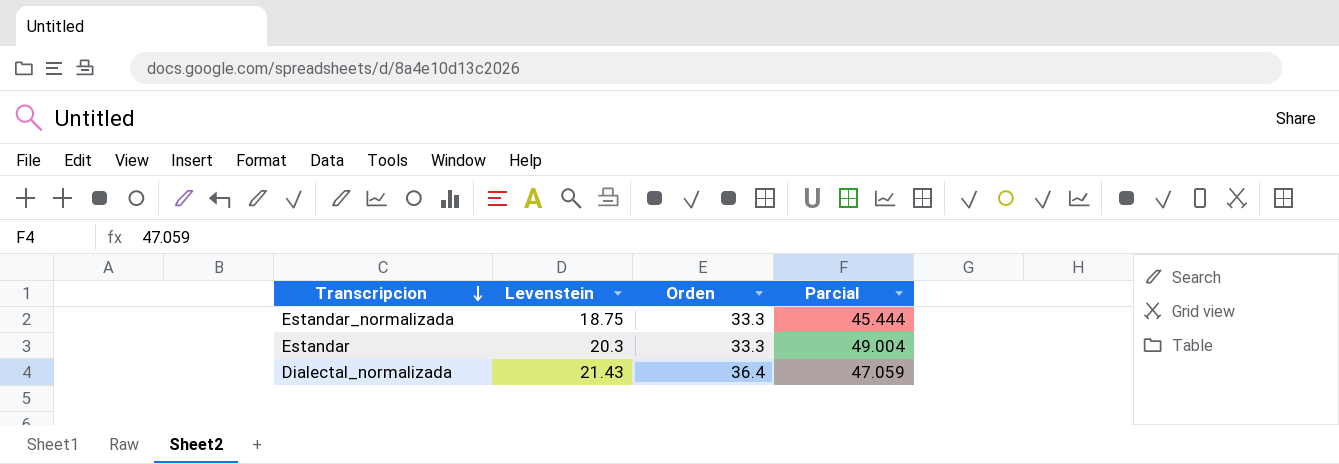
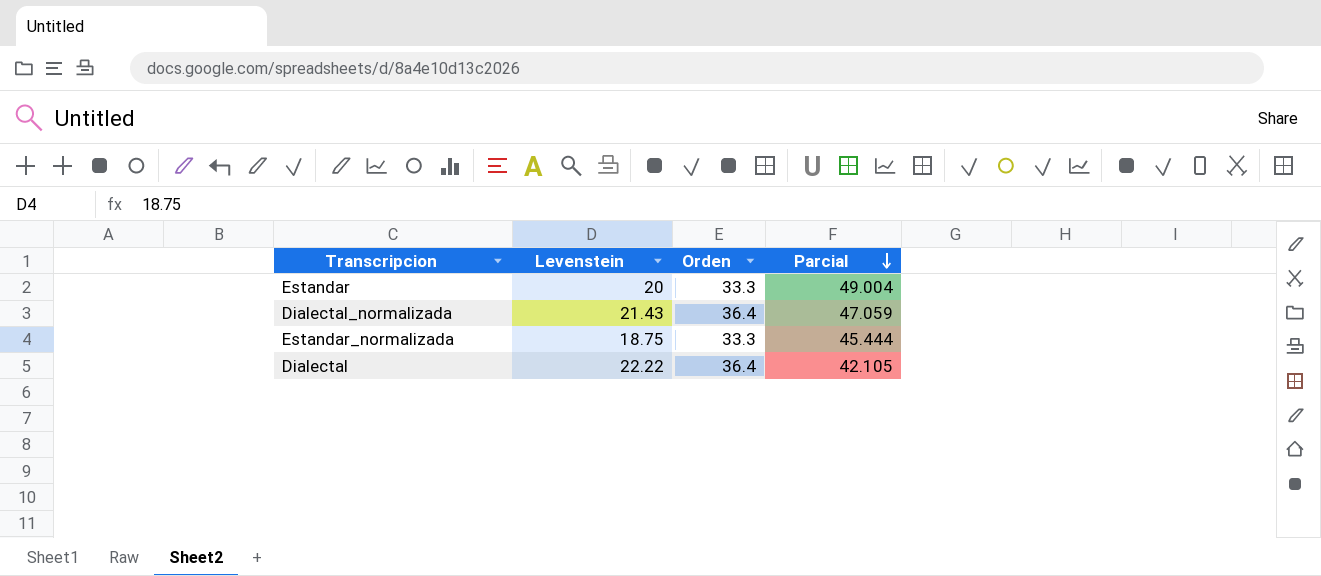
row order: Transcripcion descending -> Parcial descending
Estandar | Levenstein: 20.3 -> 20
row Dialectal: none -> 22.22 | 36.4 | 42.105

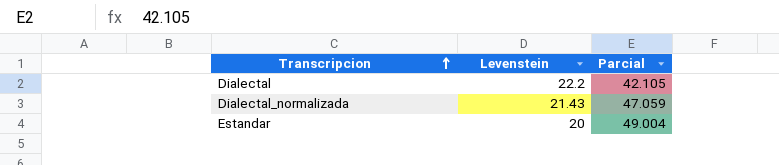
row order: Parcial descending -> Transcripcion ascending
column Orden | position: 3 -> none
row Estandar_normalizada: 18.75 | 33.3 | 45.444 -> none
Dialectal | Levenstein: 22.22 -> 22.2

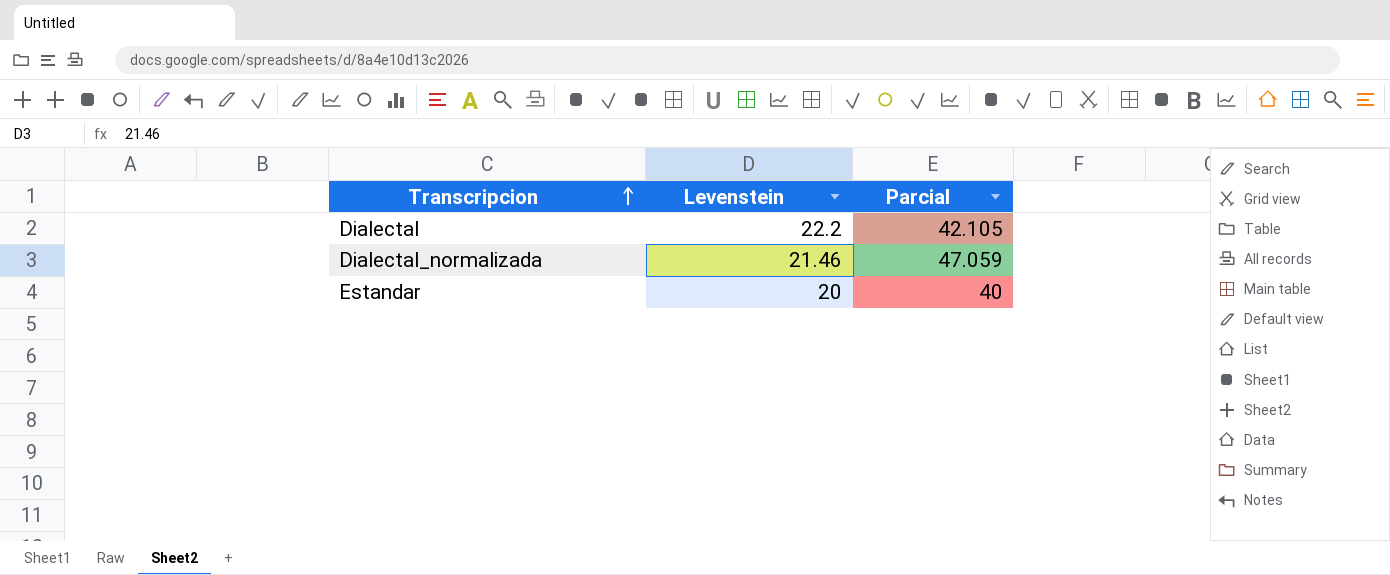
Dialectal_normalizada | Levenstein: 21.43 -> 21.46
Estandar | Parcial: 49.004 -> 40

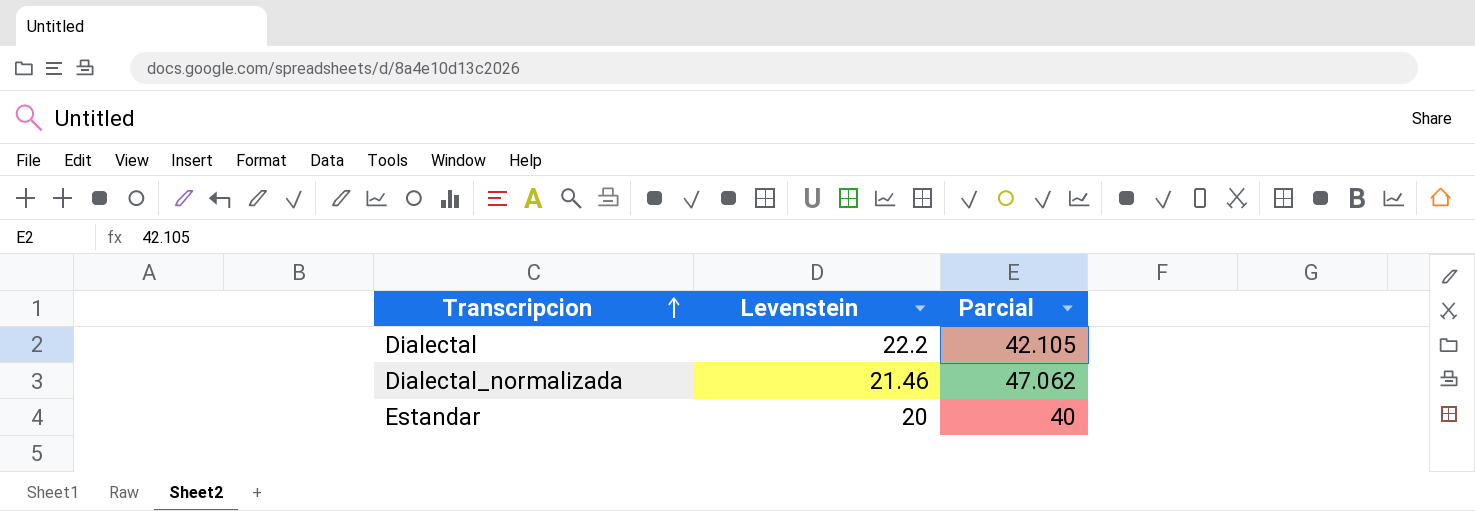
Dialectal_normalizada | Parcial: 47.059 -> 47.062

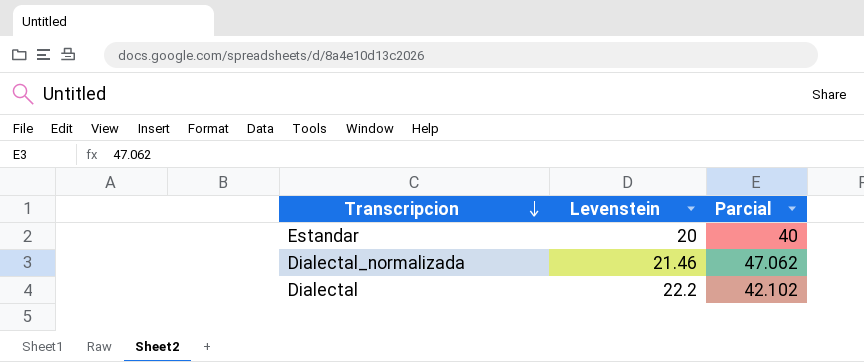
row order: Transcripcion ascending -> Transcripcion descending
Dialectal | Parcial: 42.105 -> 42.102

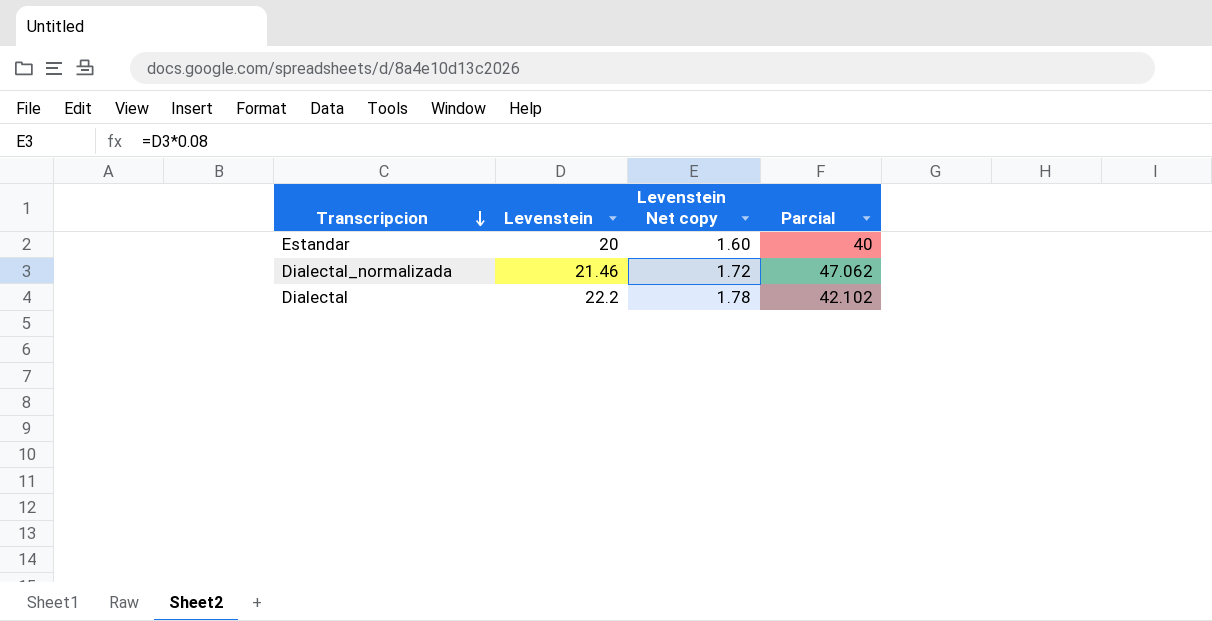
column Levenstein Net copy | formula: none -> [Levenstein] * 0.08

